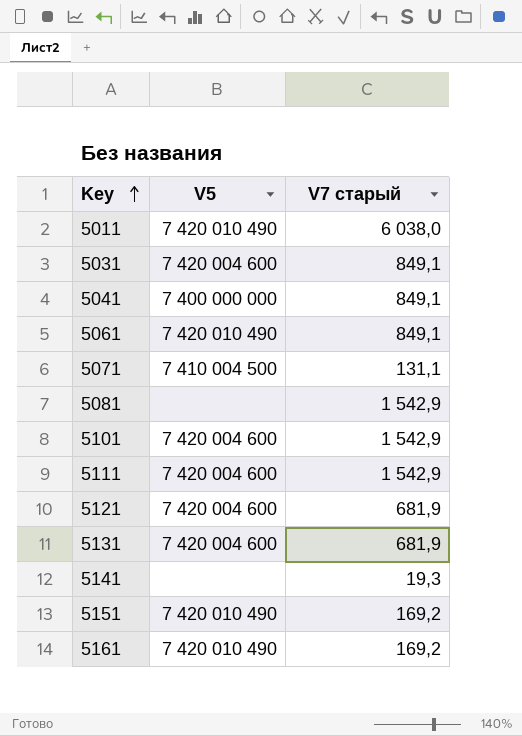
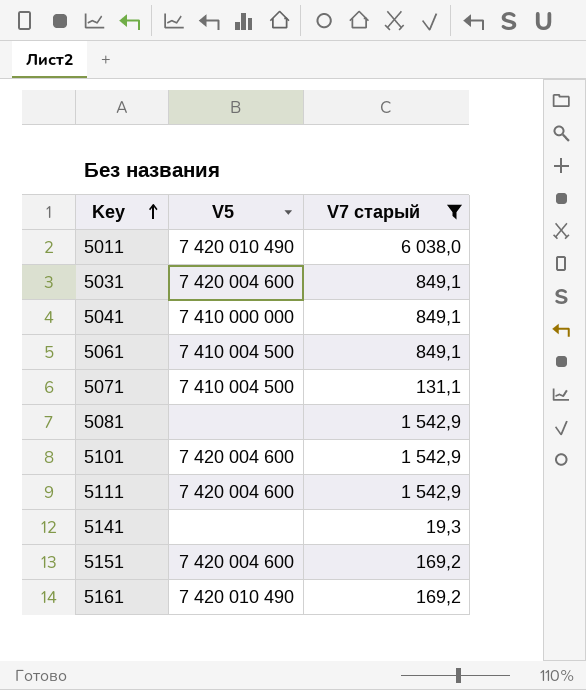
filter: none -> V7 старый != 681,9
5041 | V5: 7 400 000 000 -> 7 410 000 000
5061 | V5: 7 420 010 490 -> 7 410 004 500
5151 | V5: 7 420 010 490 -> 7 420 004 600

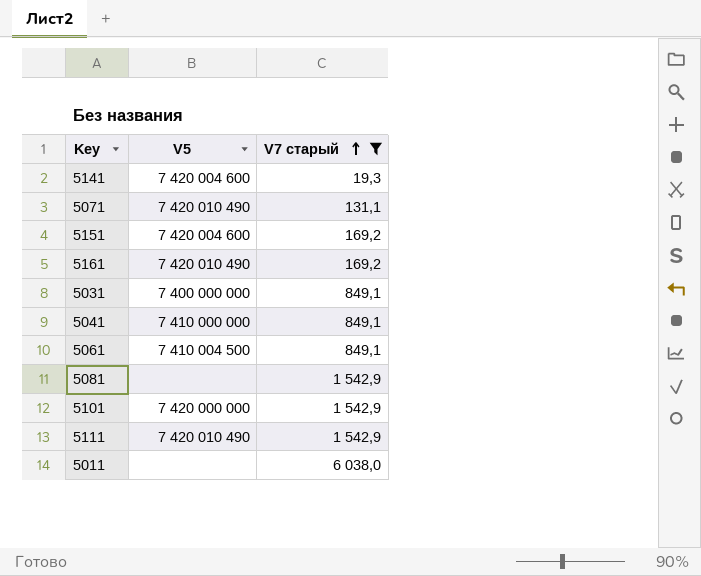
row order: Key ascending -> V7 старый ascending
5141 | V5: none -> 7 420 004 600
5071 | V5: 7 410 004 500 -> 7 420 010 490
5031 | V5: 7 420 004 600 -> 7 400 000 000
5101 | V5: 7 420 004 600 -> 7 420 000 000
5111 | V5: 7 420 004 600 -> 7 420 010 490
5011 | V5: 7 420 010 490 -> none

